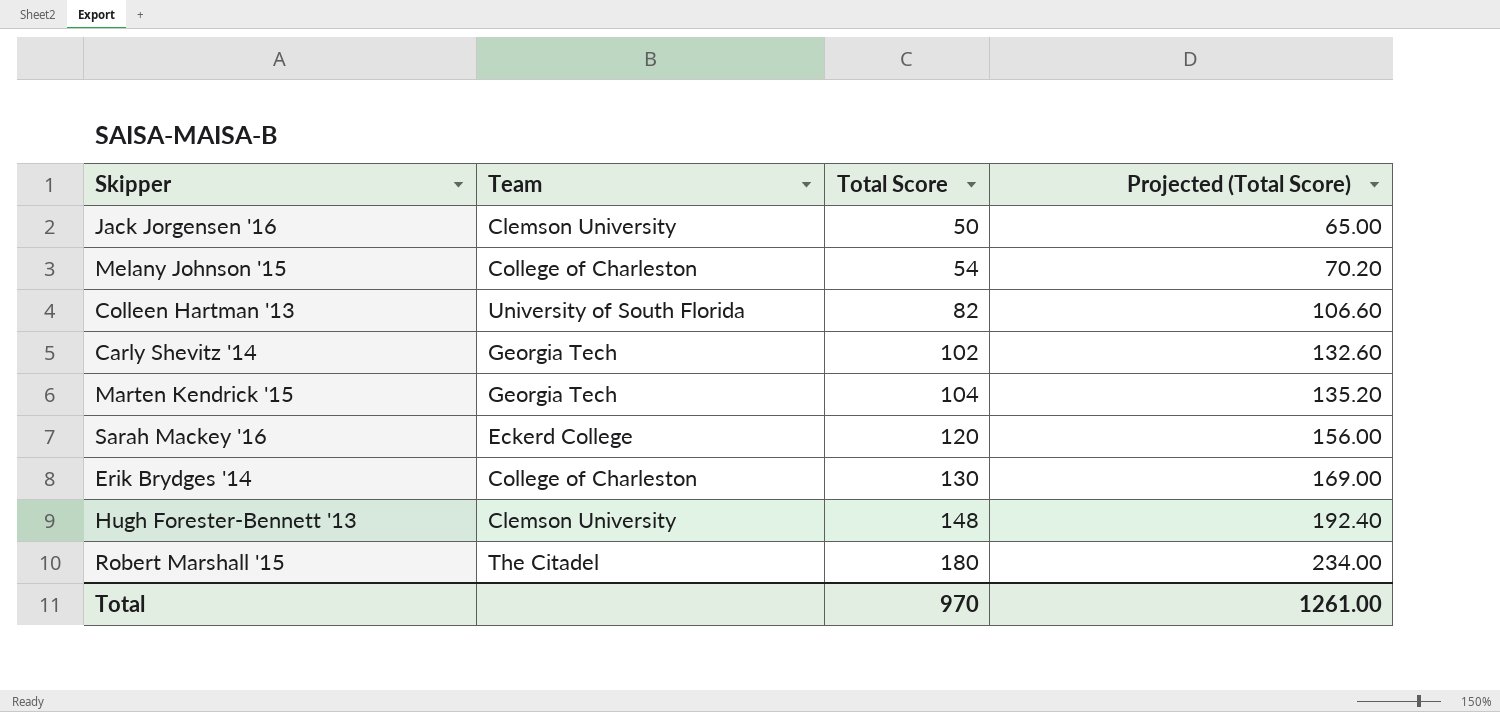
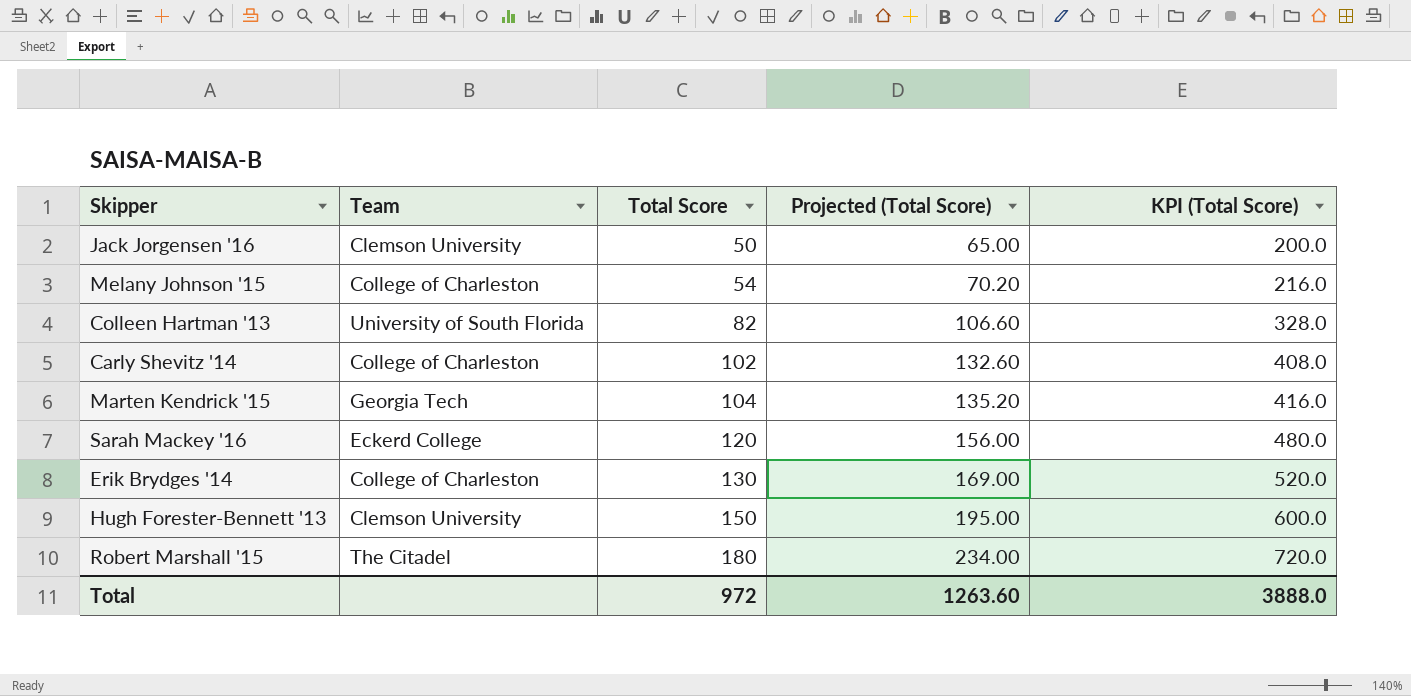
column KPI (Total Score) | formula: none -> [Total Score] * 4
Carly Shevitz '14 | Team: Georgia Tech -> College of Charleston
Hugh Forester-Bennett '13 | Total Score: 148 -> 150
Hugh Forester-Bennett '13 | Projected (Total Score): 192.40 -> 195.00
Total | Total Score: 970 -> 972
Total | Projected (Total Score): 1261.00 -> 1263.60

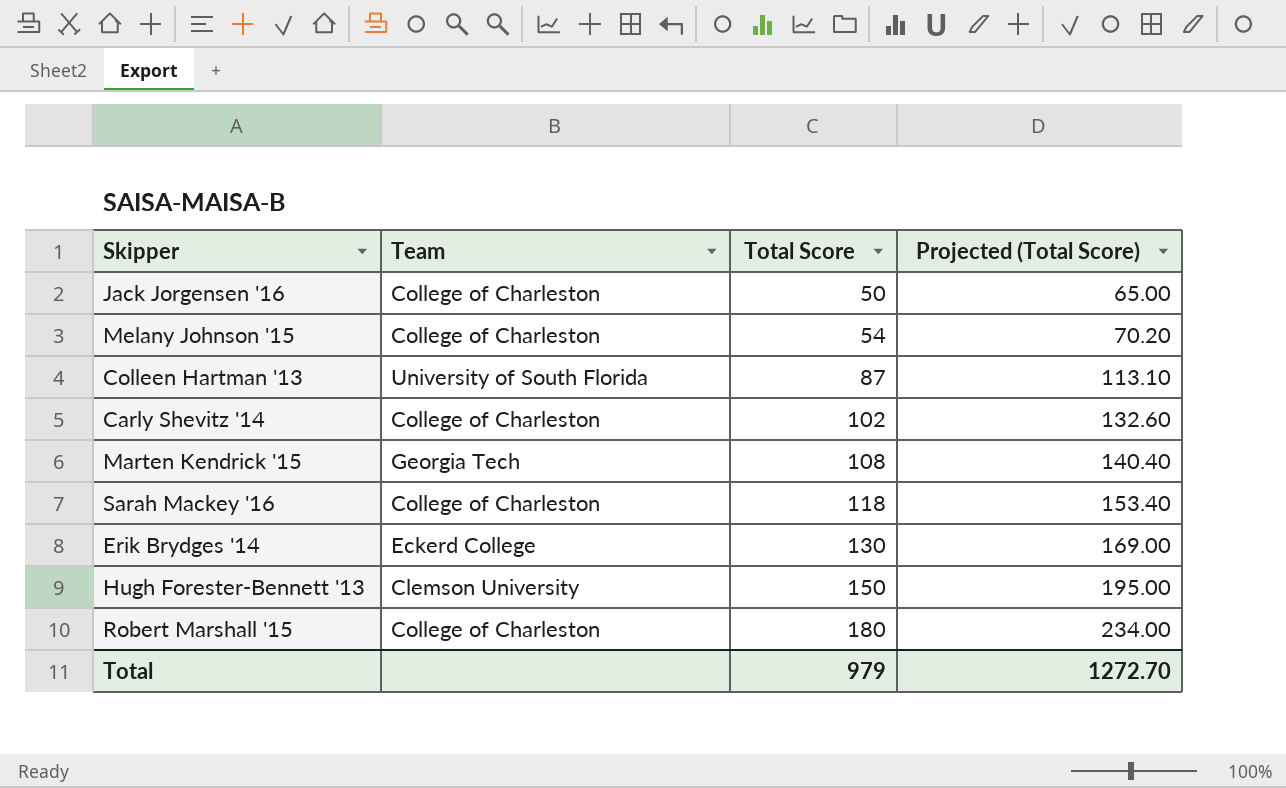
column KPI (Total Score) | formula: [Total Score] * 4 -> none
Jack Jorgensen '16 | Team: Clemson University -> College of Charleston
Colleen Hartman '13 | Total Score: 82 -> 87
Colleen Hartman '13 | Projected (Total Score): 106.60 -> 113.10
Marten Kendrick '15 | Total Score: 104 -> 108
Marten Kendrick '15 | Projected (Total Score): 135.20 -> 140.40
Sarah Mackey '16 | Team: Eckerd College -> College of Charleston
Sarah Mackey '16 | Total Score: 120 -> 118
Sarah Mackey '16 | Projected (Total Score): 156.00 -> 153.40
Erik Brydges '14 | Team: College of Charleston -> Eckerd College
Robert Marshall '15 | Team: The Citadel -> College of Charleston
Total | Total Score: 972 -> 979
Total | Projected (Total Score): 1263.60 -> 1272.70

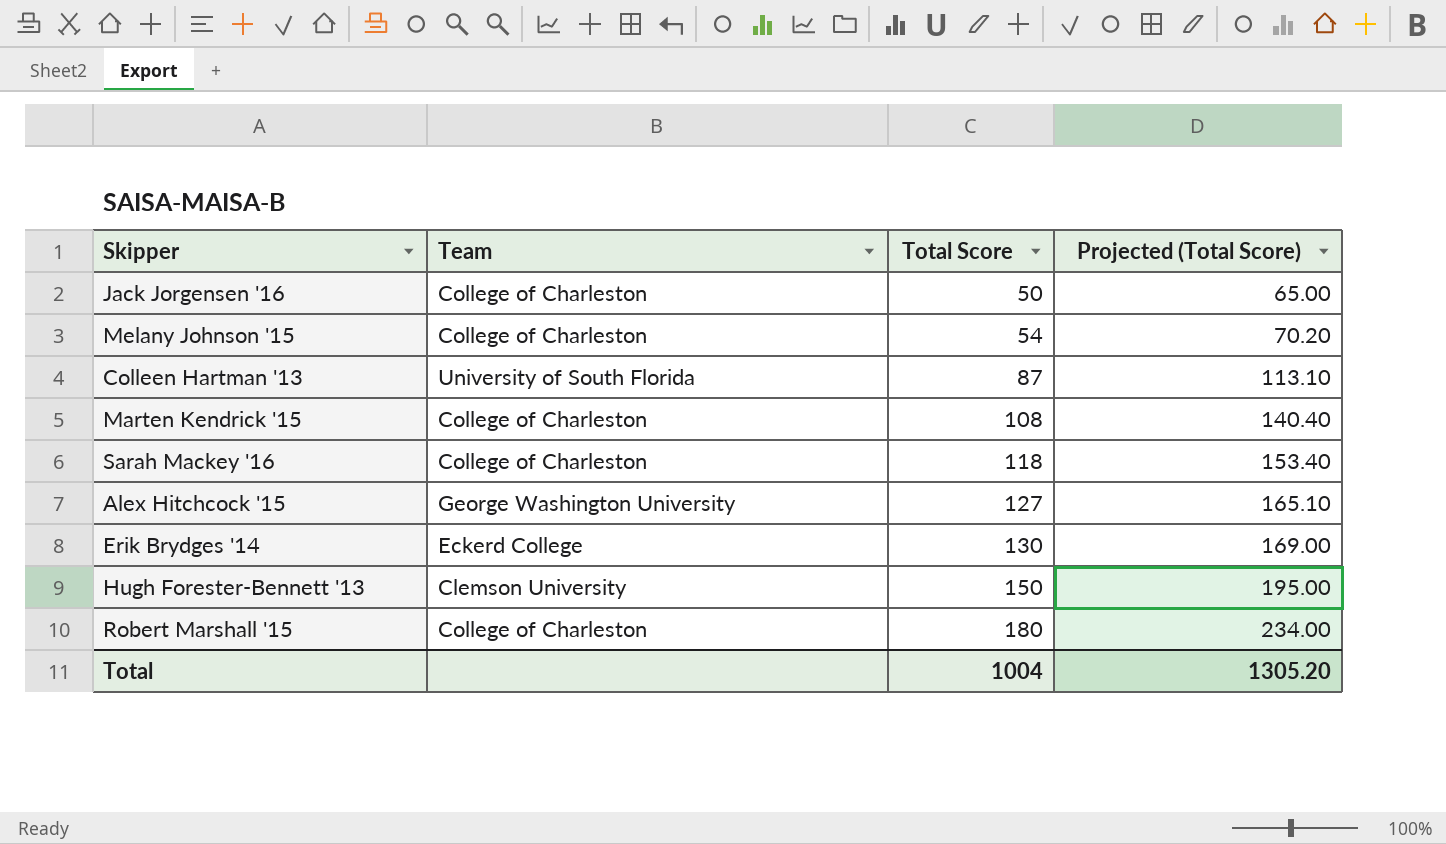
row Carly Shevitz '14: College of Charleston | 102 | 132.60 -> none
Marten Kendrick '15 | Team: Georgia Tech -> College of Charleston
row Alex Hitchcock '15: none -> George Washington University | 127 | 165.10
Total | Total Score: 979 -> 1004
Total | Projected (Total Score): 1272.70 -> 1305.20

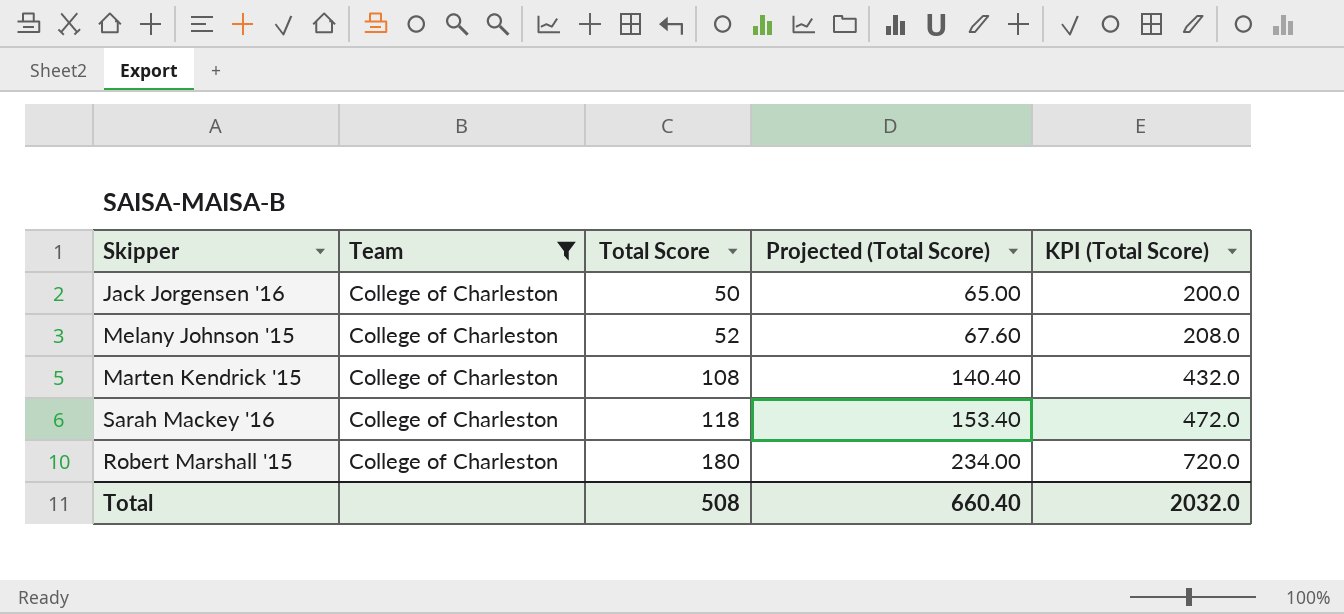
filter: none -> Team = College of Charleston
column KPI (Total Score) | formula: none -> [Total Score] * 4
Melany Johnson '15 | Total Score: 54 -> 52
Melany Johnson '15 | Projected (Total Score): 70.20 -> 67.60
Total | Total Score: 1004 -> 508
Total | Projected (Total Score): 1305.20 -> 660.40

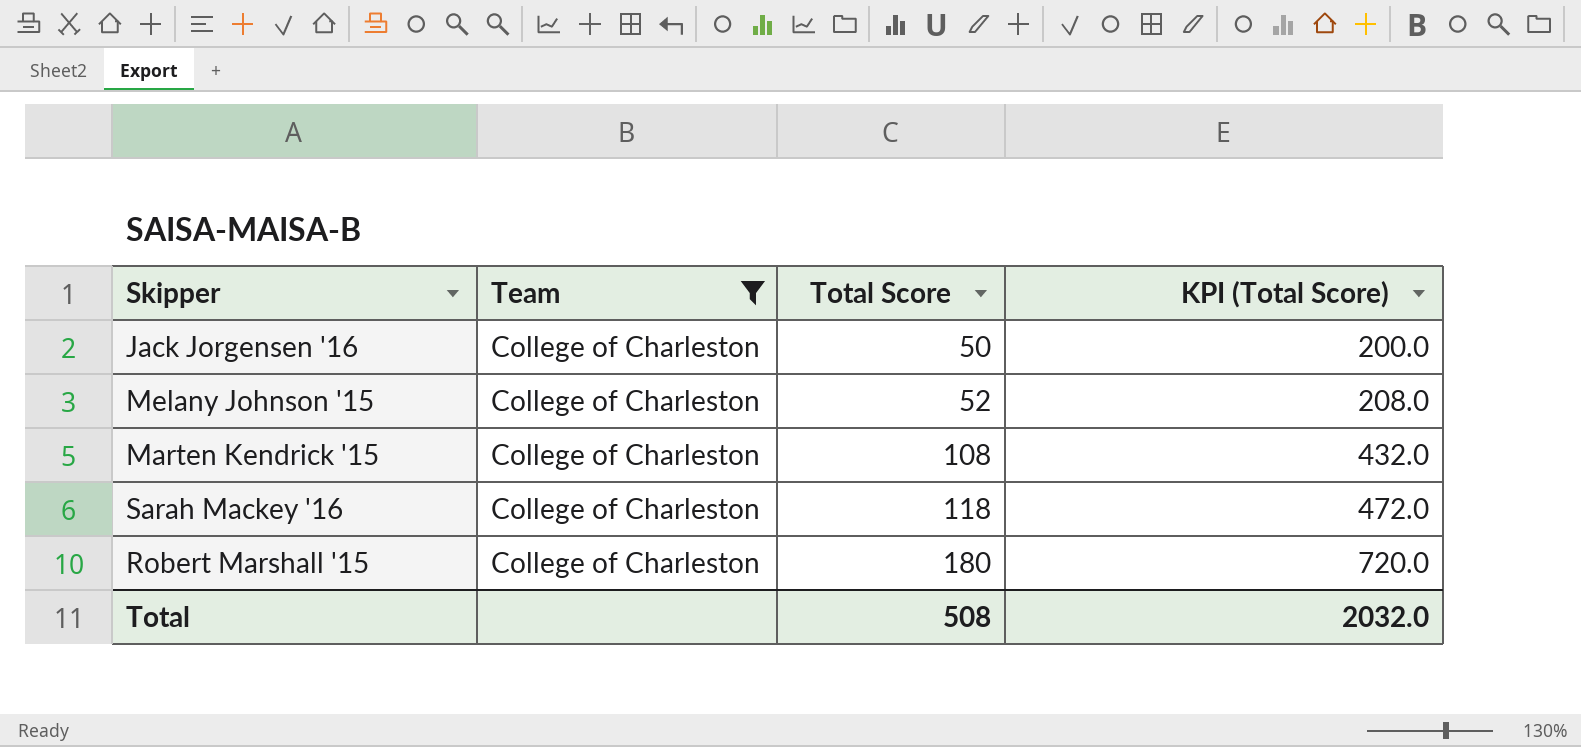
column Projected (Total Score) | formula: [Total Score] * 1.3 -> none

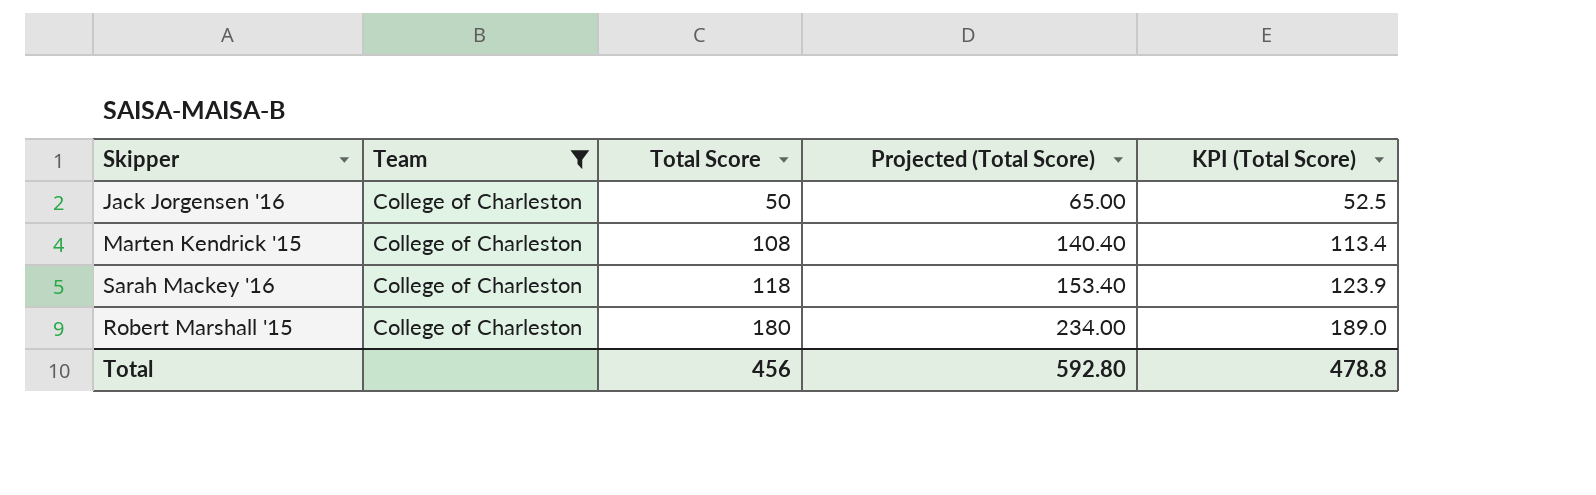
column Projected (Total Score) | formula: none -> [Total Score] * 1.3
column KPI (Total Score) | formula: [Total Score] * 4 -> [Total Score] * 1.05
row Melany Johnson '15: College of Charleston | 52 | 208.0 -> none
Total | Total Score: 508 -> 456
Total | KPI (Total Score): 2032.0 -> 478.8

